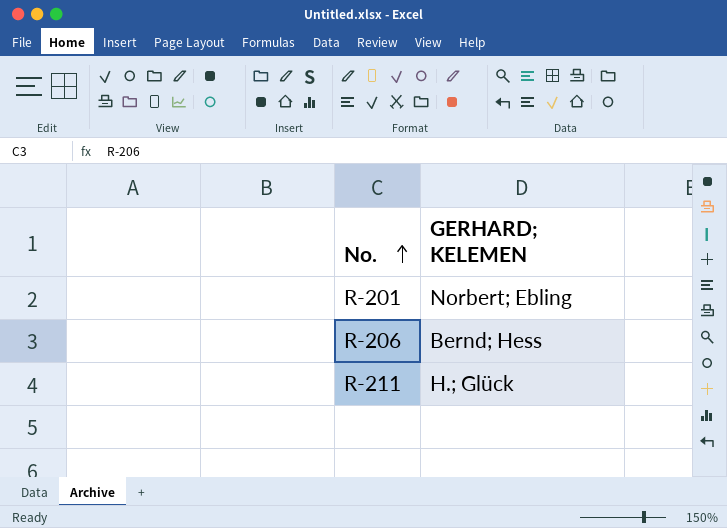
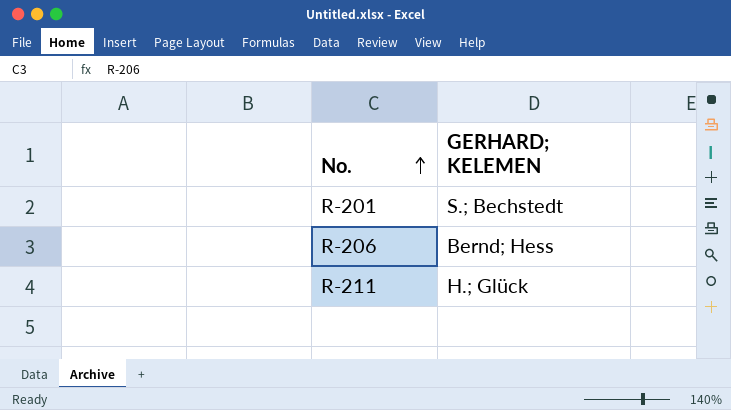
R-201 | GERHARD; KELEMEN: Norbert; Ebling -> S.; Bechstedt

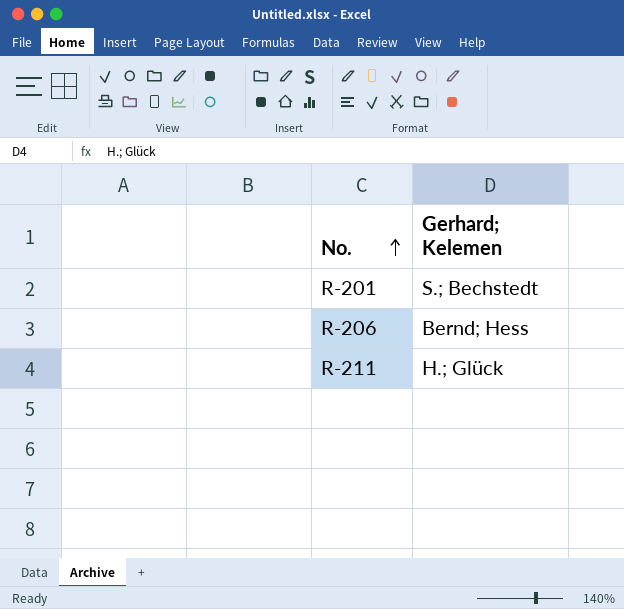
column name: GERHARD; KELEMEN -> Gerhard; Kelemen

